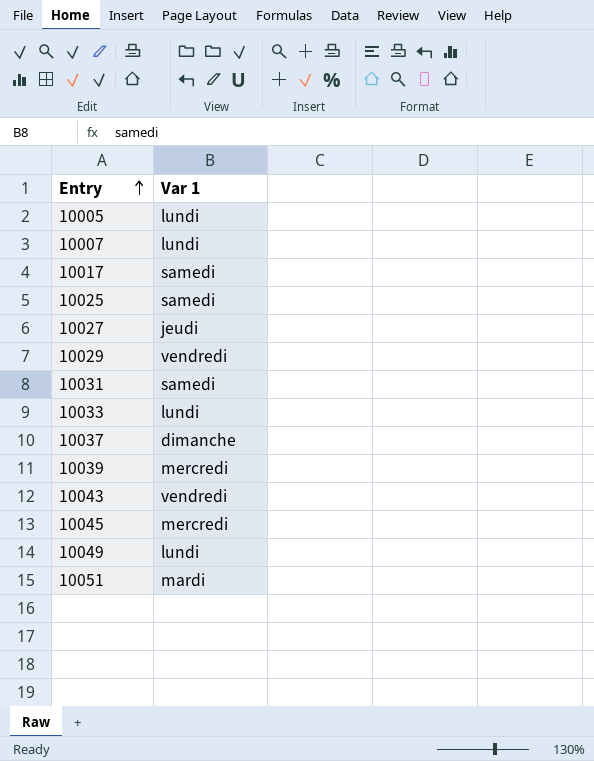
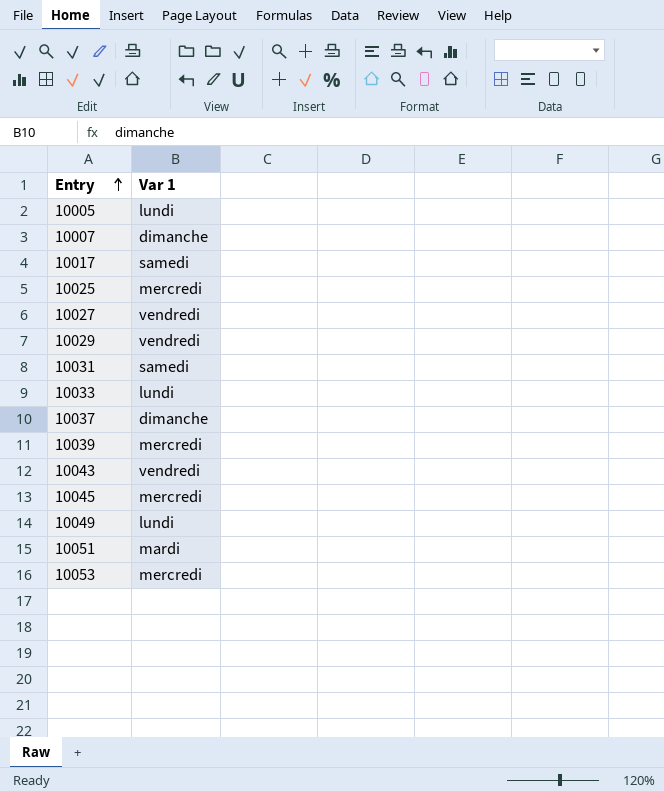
10007 | Var 1: lundi -> dimanche
10025 | Var 1: samedi -> mercredi
10027 | Var 1: jeudi -> vendredi
row 10053: none -> mercredi

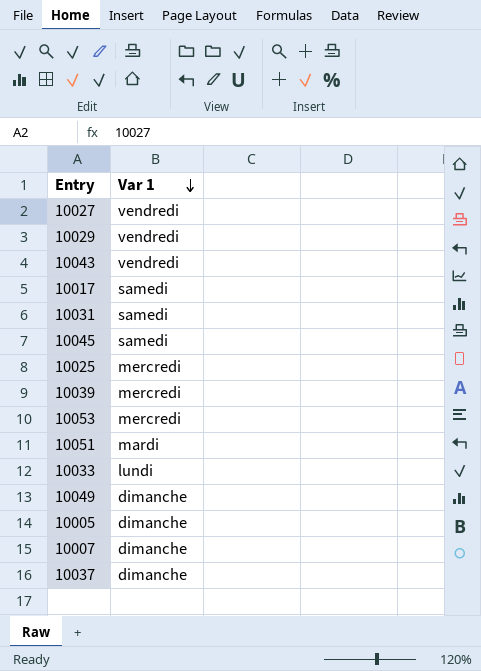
row order: Entry ascending -> Var 1 descending
10045 | Var 1: mercredi -> samedi
10049 | Var 1: lundi -> dimanche
10005 | Var 1: lundi -> dimanche

